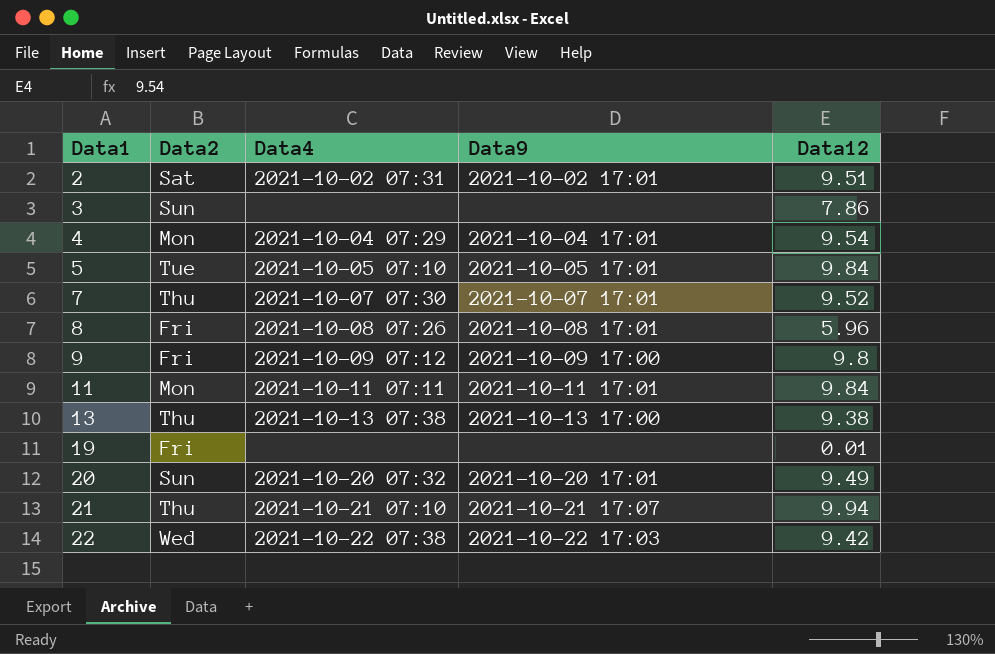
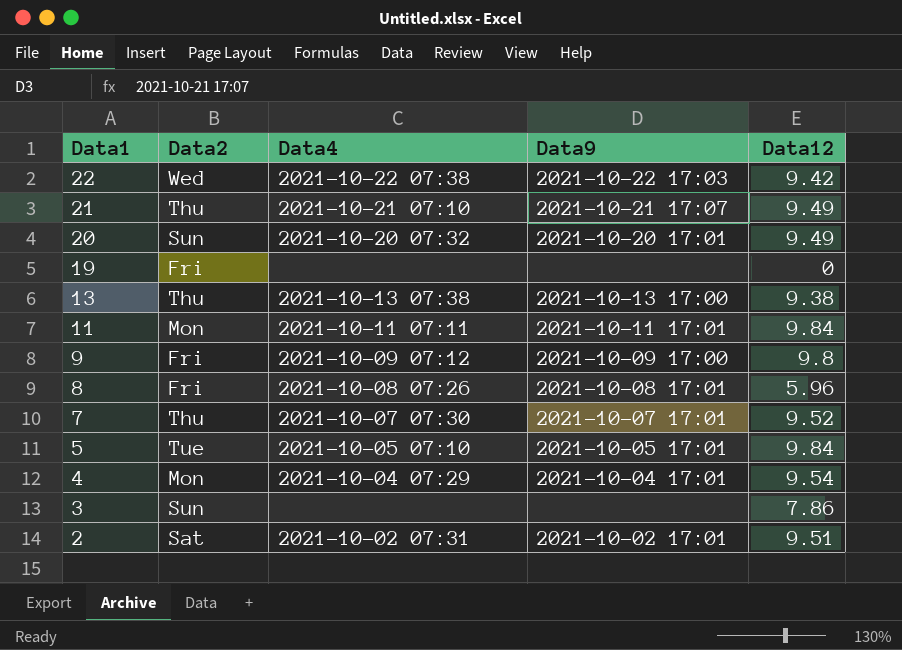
row order: Data1 ascending -> Data1 descending
21 | Data12: 9.94 -> 9.49
19 | Data12: 0.01 -> 0

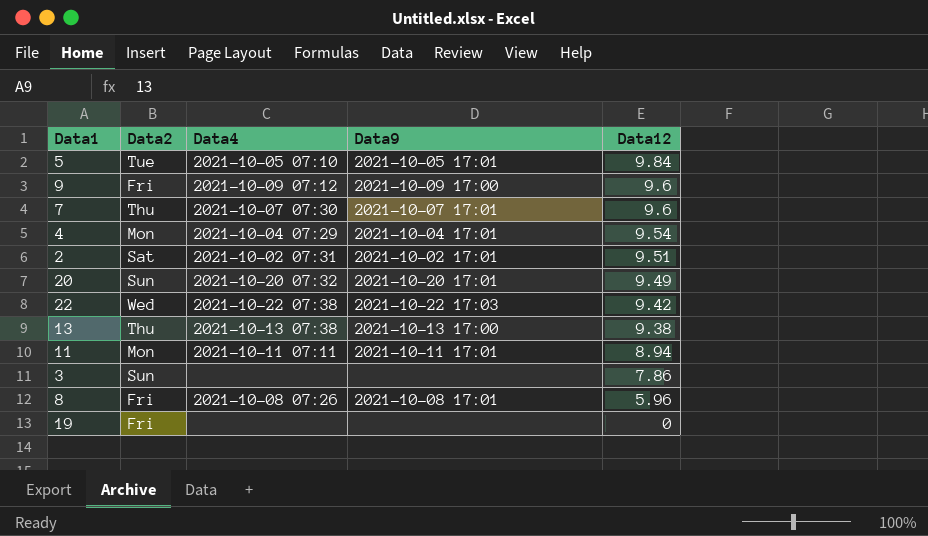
row order: Data1 descending -> Data12 descending
row 21: Thu | 2021-10-21 07:10 | 2021-10-21 17:07 | 9.49 -> none
9 | Data12: 9.8 -> 9.6
7 | Data12: 9.52 -> 9.6
11 | Data12: 9.84 -> 8.94

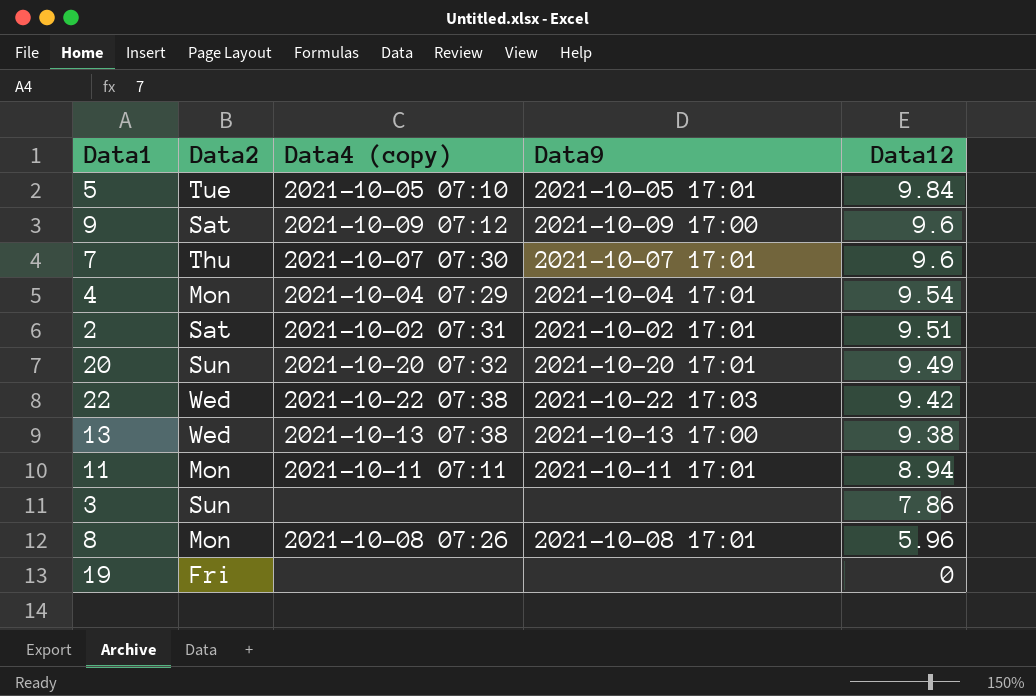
column name: Data4 -> Data4 (copy)
9 | Data2: Fri -> Sat
13 | Data2: Thu -> Wed
8 | Data2: Fri -> Mon

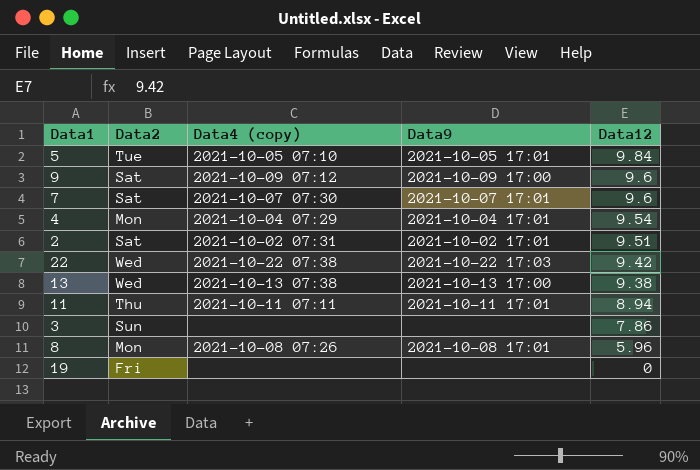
row 20: Sun | 2021-10-20 07:32 | 2021-10-20 17:01 | 9.49 -> none
7 | Data2: Thu -> Sat
11 | Data2: Mon -> Thu

